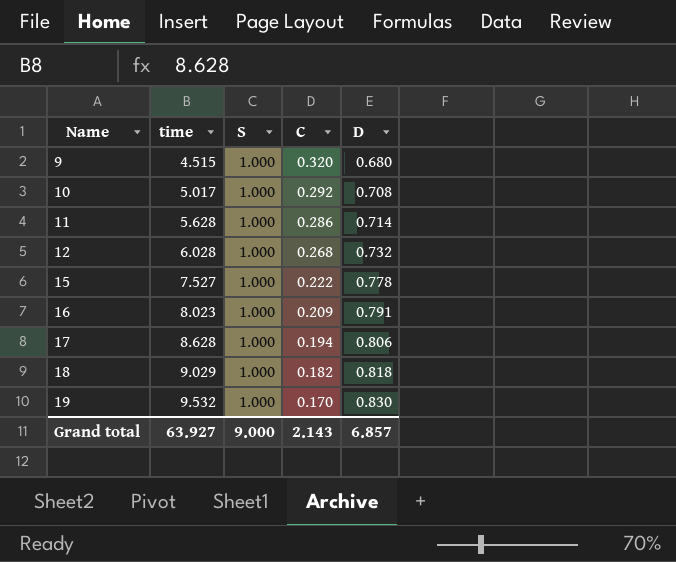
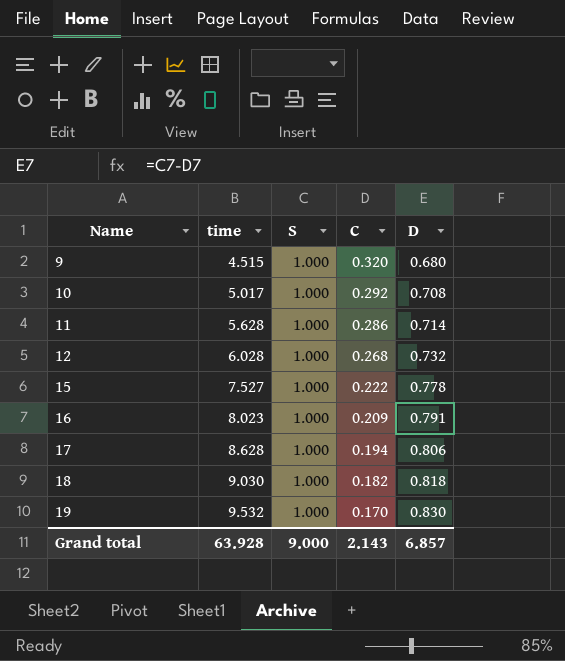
18 | time: 9.029 -> 9.030
Grand total | time: 63.927 -> 63.928

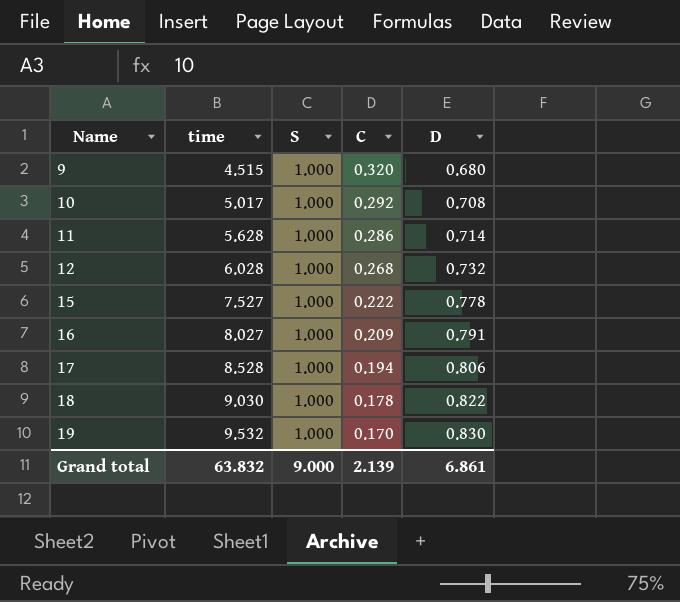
16 | time: 8.023 -> 8.027
17 | time: 8.628 -> 8.528
18 | C: 0.182 -> 0.178
18 | D: 0.818 -> 0.822
Grand total | time: 63.928 -> 63.832
Grand total | C: 2.143 -> 2.139
Grand total | D: 6.857 -> 6.861

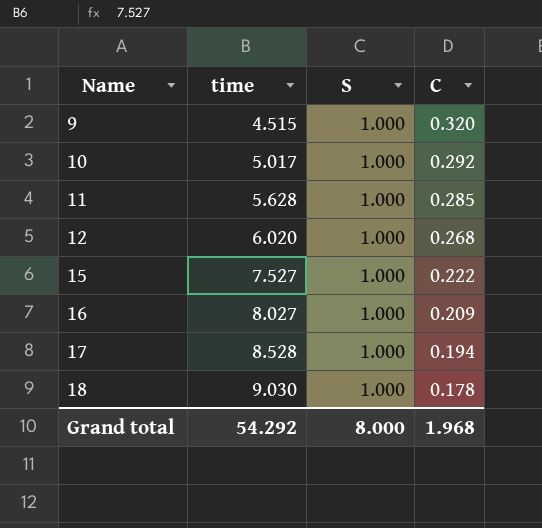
column D | formula: [S] - [C] -> none
row 19: 9.532 | 1.000 | 0.170 | 0.830 -> none
11 | C: 0.286 -> 0.285
12 | time: 6.028 -> 6.020
Grand total | time: 63.832 -> 54.292
Grand total | S: 9.000 -> 8.000
Grand total | C: 2.139 -> 1.968

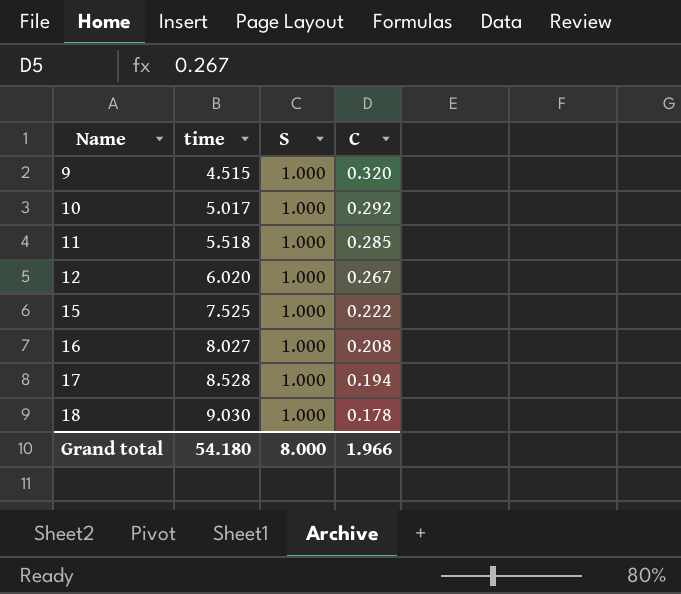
11 | time: 5.628 -> 5.518
12 | C: 0.268 -> 0.267
15 | time: 7.527 -> 7.525
16 | C: 0.209 -> 0.208
Grand total | time: 54.292 -> 54.180
Grand total | C: 1.968 -> 1.966

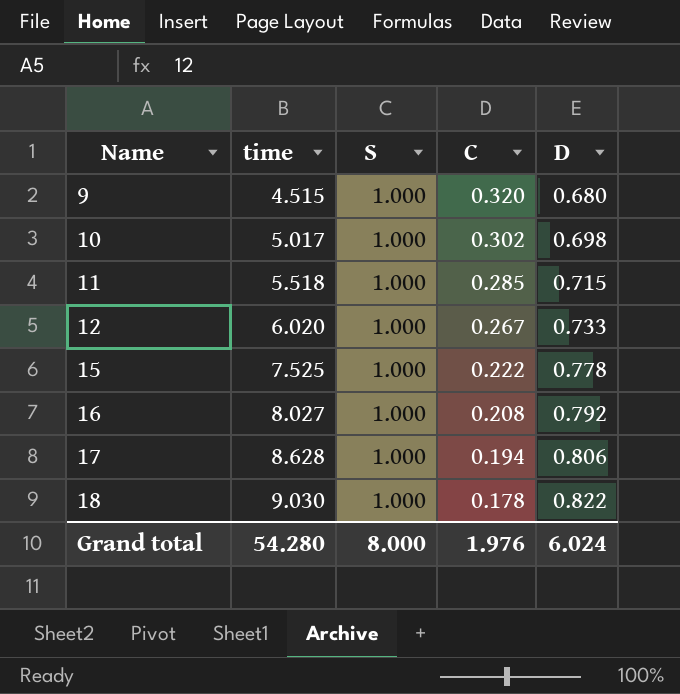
column D | formula: none -> [S] - [C]
10 | C: 0.292 -> 0.302
17 | time: 8.528 -> 8.628
Grand total | time: 54.180 -> 54.280
Grand total | C: 1.966 -> 1.976

